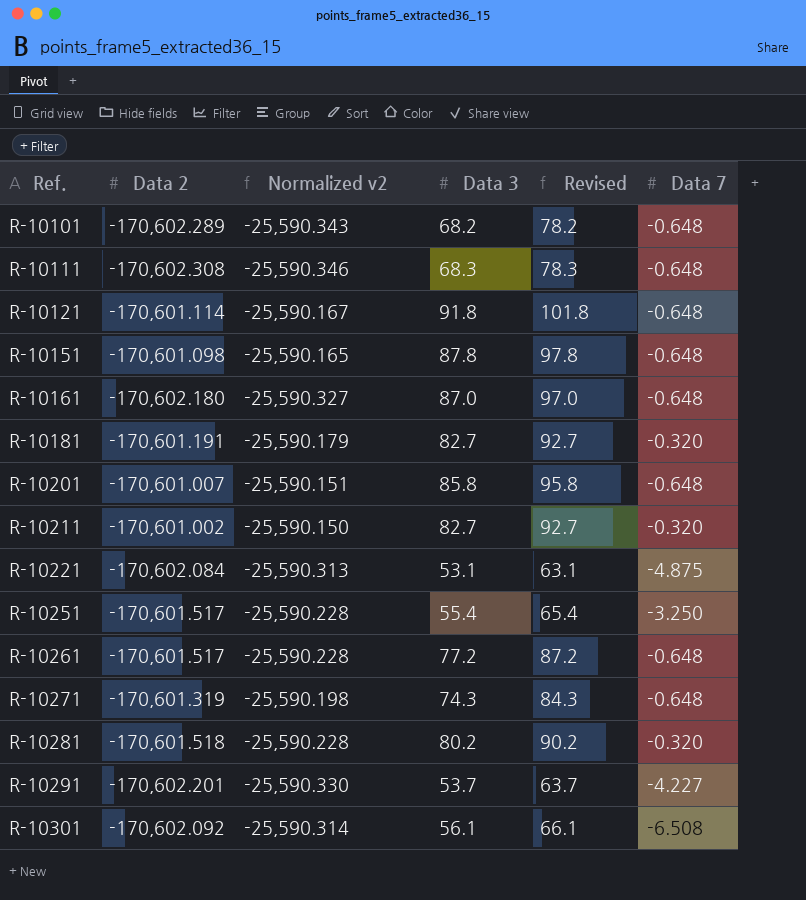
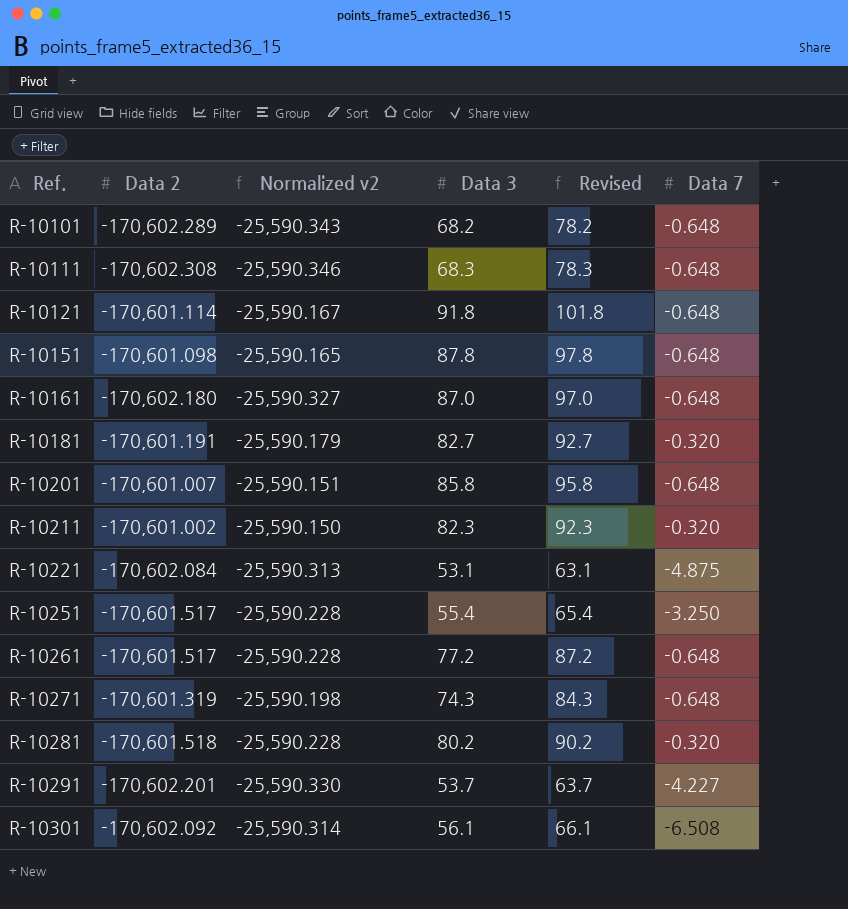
R-10211 | Data 3: 82.7 -> 82.3
R-10211 | Revised: 92.7 -> 92.3

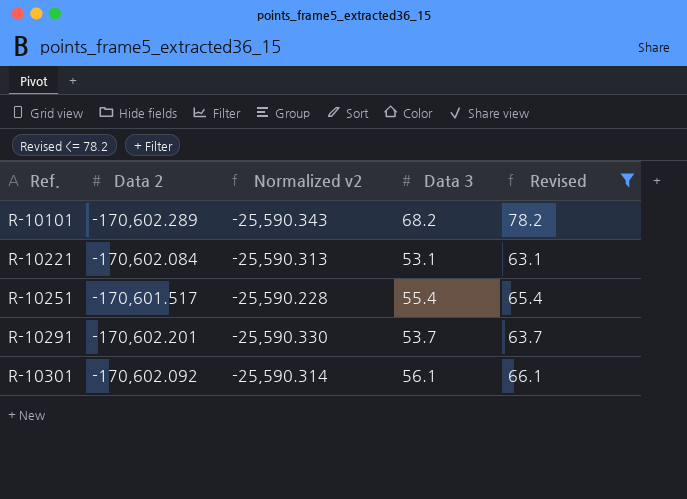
filter: none -> Revised <= 78.2
column Data 7 | position: 6 -> none

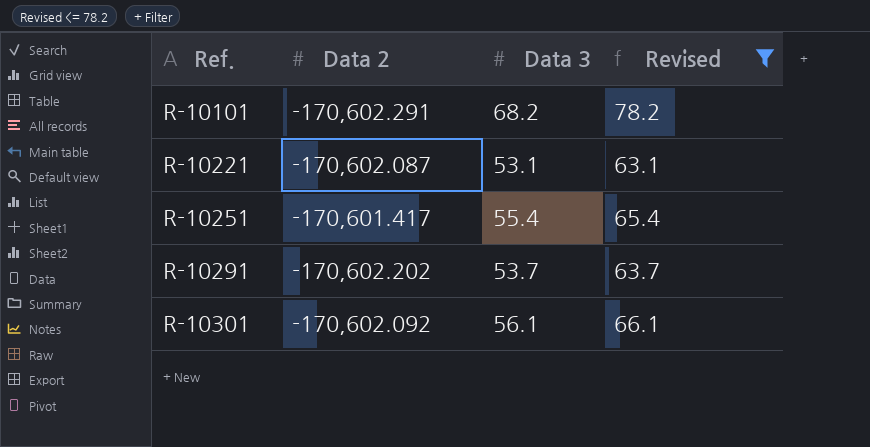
column Normalized v2 | formula: [Data 2] * 0.15 -> none
R-10101 | Data 2: -170,602.289 -> -170,602.291
R-10221 | Data 2: -170,602.084 -> -170,602.087
R-10251 | Data 2: -170,601.517 -> -170,601.417
R-10291 | Data 2: -170,602.201 -> -170,602.202

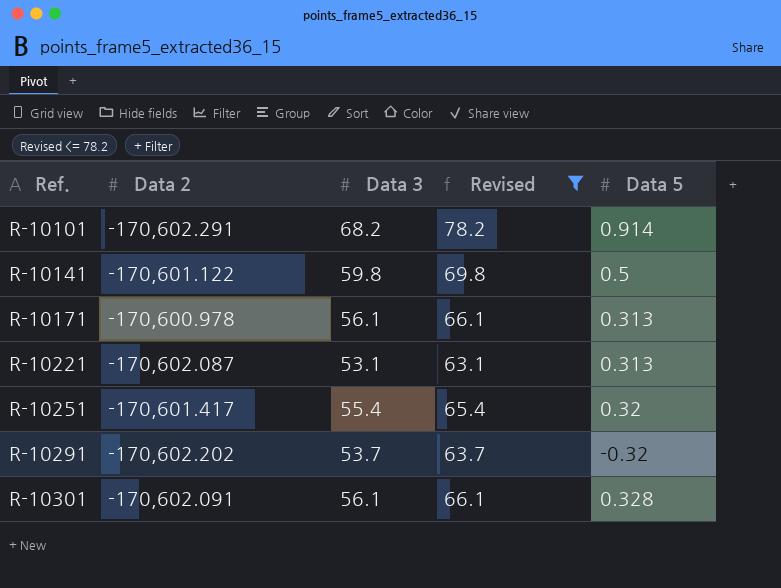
column Data 5 | position: none -> 5
row R-10141: none -> -170,601.122 | 59.8 | 69.8 | 0.5
row R-10171: none -> -170,600.978 | 56.1 | 66.1 | 0.313
R-10301 | Data 2: -170,602.092 -> -170,602.091

